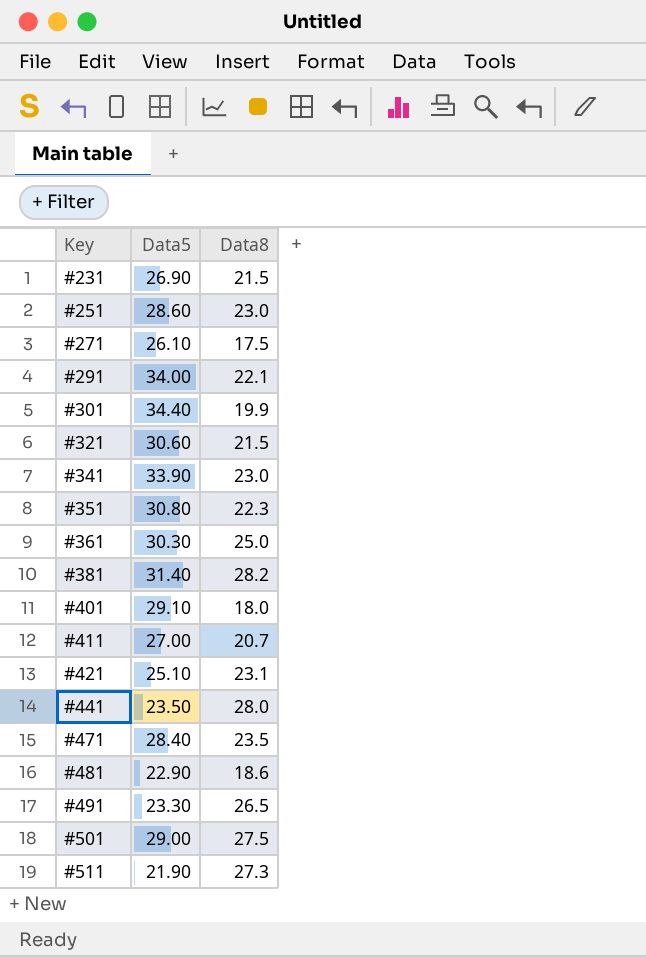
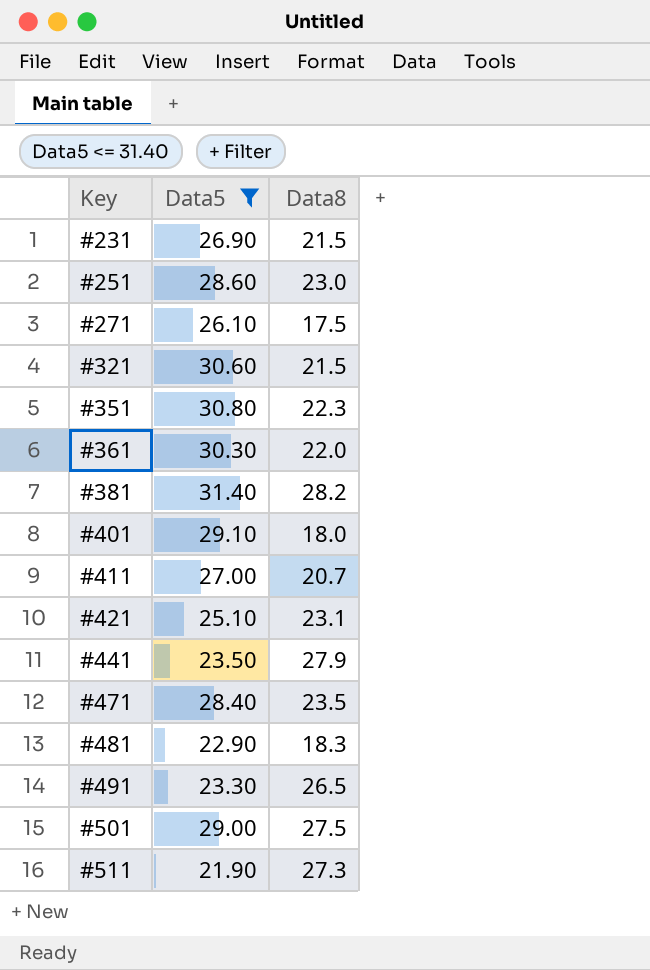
filter: none -> Data5 <= 31.40
#361 | Data8: 25.0 -> 22.0
#441 | Data8: 28.0 -> 27.9
#481 | Data8: 18.6 -> 18.3

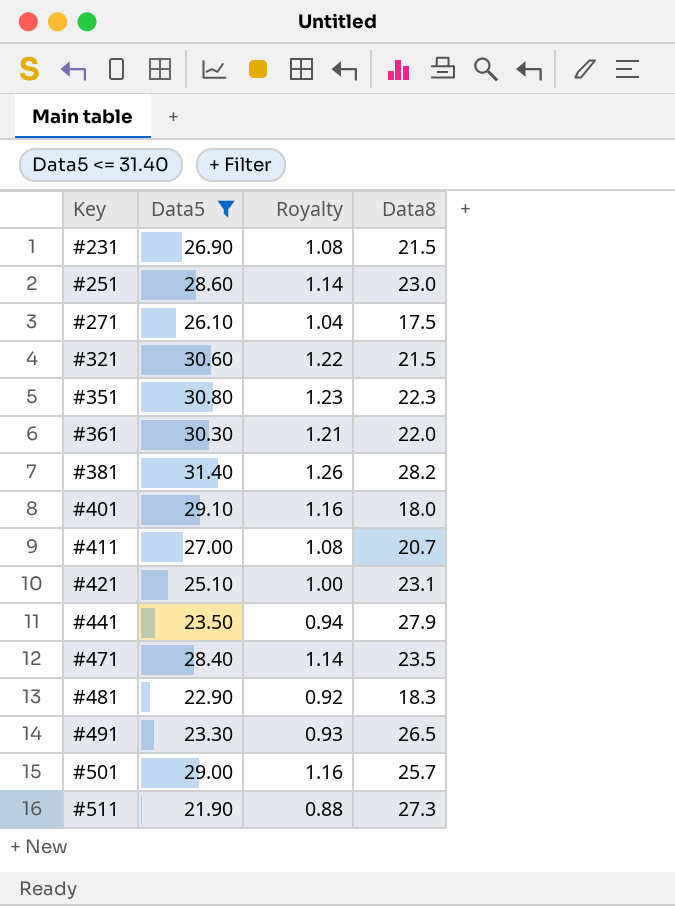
column Royalty | formula: none -> [Data5] * 0.04
#501 | Data8: 27.5 -> 25.7

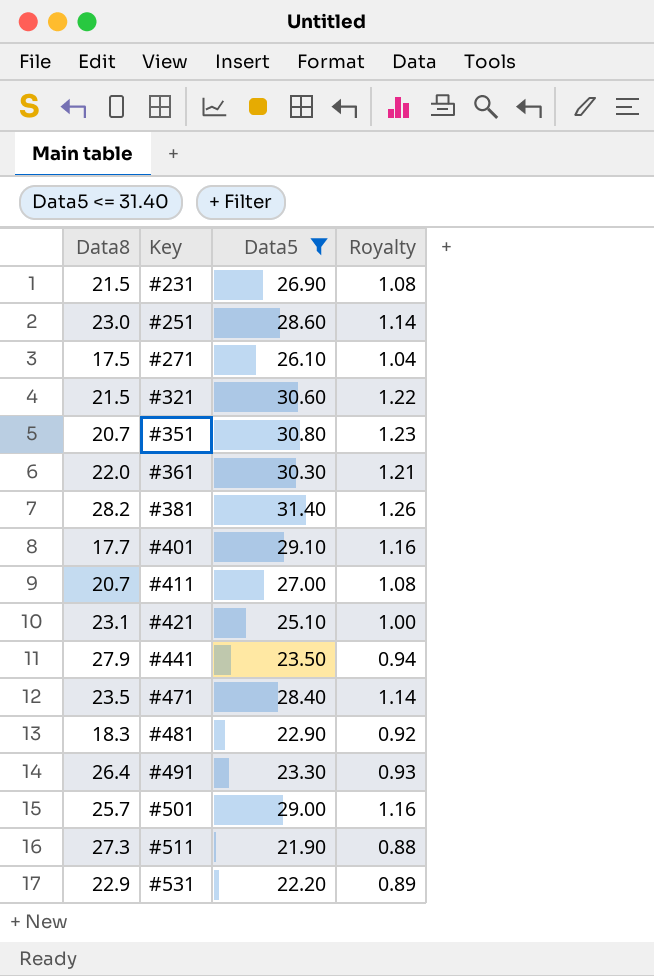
column Data8 | position: 4 -> 1
#351 | Data8: 22.3 -> 20.7
#401 | Data8: 18.0 -> 17.7
#491 | Data8: 26.5 -> 26.4
row #531: none -> 22.9 | 22.20 | 0.89

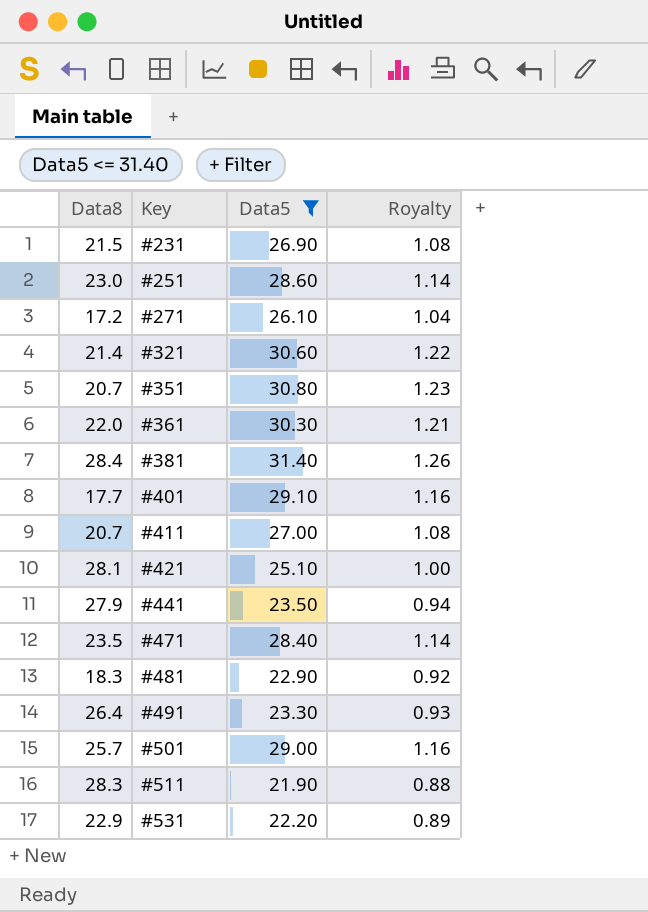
#271 | Data8: 17.5 -> 17.2
#321 | Data8: 21.5 -> 21.4
#381 | Data8: 28.2 -> 28.4
#421 | Data8: 23.1 -> 28.1
#511 | Data8: 27.3 -> 28.3

